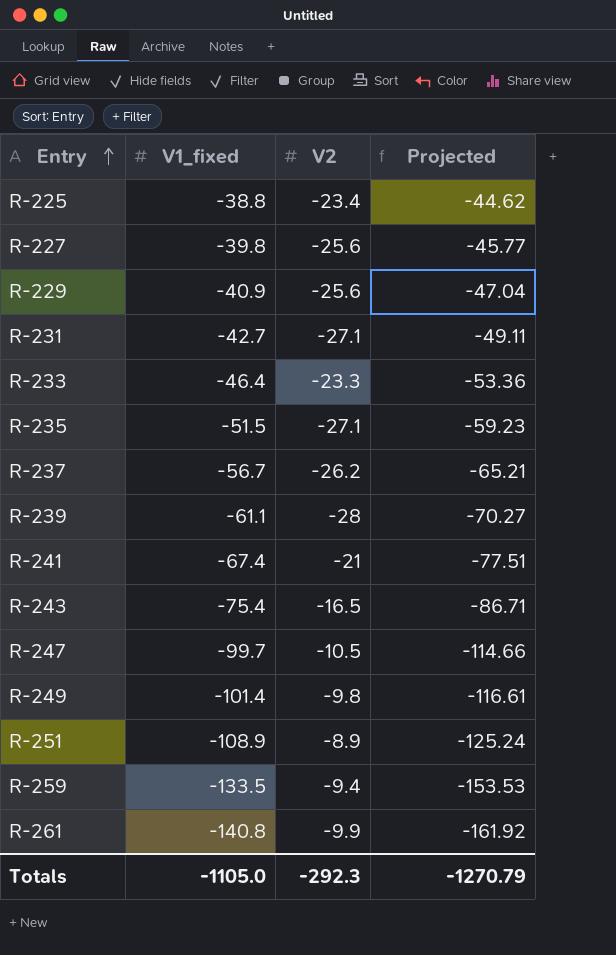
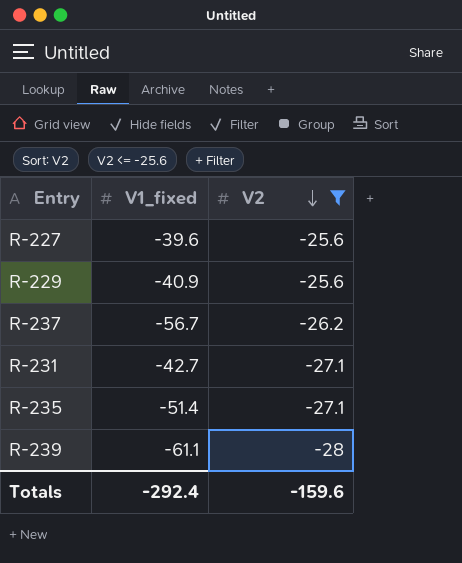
filter: none -> V2 <= -25.6
row order: Entry ascending -> V2 descending
column Projected | formula: [V1_fixed] * 1.15 -> none
R-227 | V1_fixed: -39.8 -> -39.6
R-235 | V1_fixed: -51.5 -> -51.4
Totals | V1_fixed: -1105.0 -> -292.4
Totals | V2: -292.3 -> -159.6

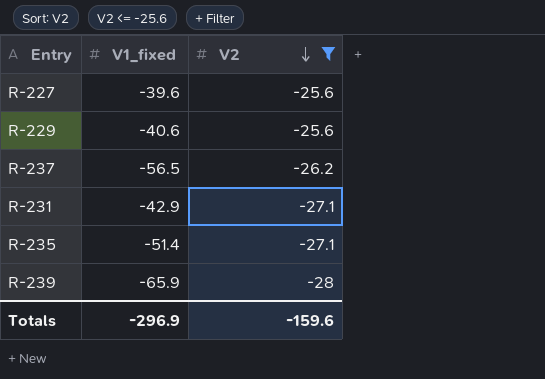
R-229 | V1_fixed: -40.9 -> -40.6
R-237 | V1_fixed: -56.7 -> -56.5
R-231 | V1_fixed: -42.7 -> -42.9
R-239 | V1_fixed: -61.1 -> -65.9
Totals | V1_fixed: -292.4 -> -296.9

